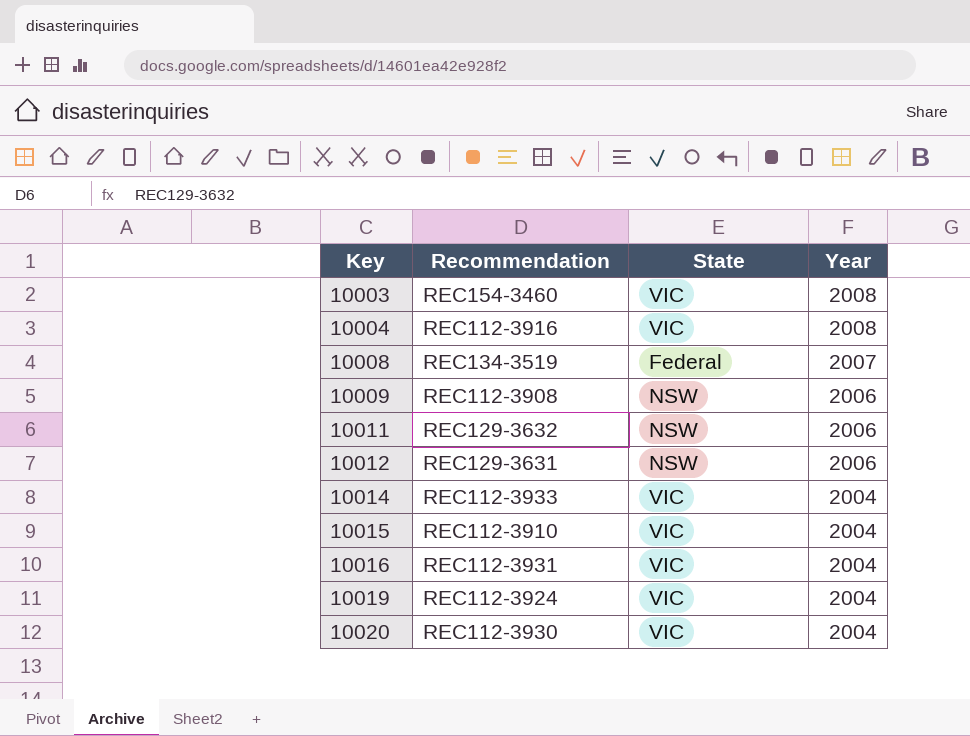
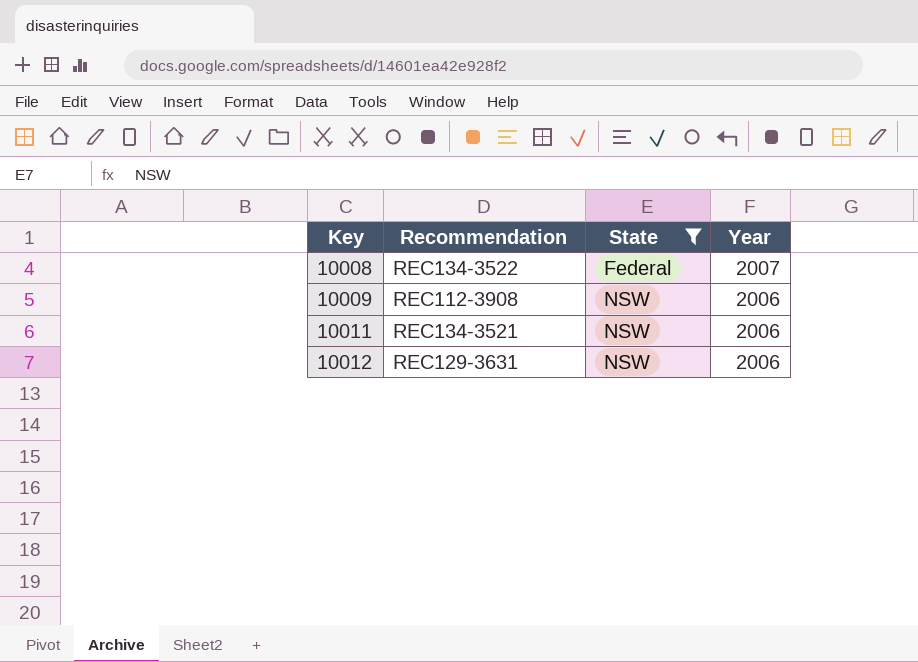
filter: none -> State != VIC
10008 | Recommendation: REC134-3519 -> REC134-3522
10011 | Recommendation: REC129-3632 -> REC134-3521

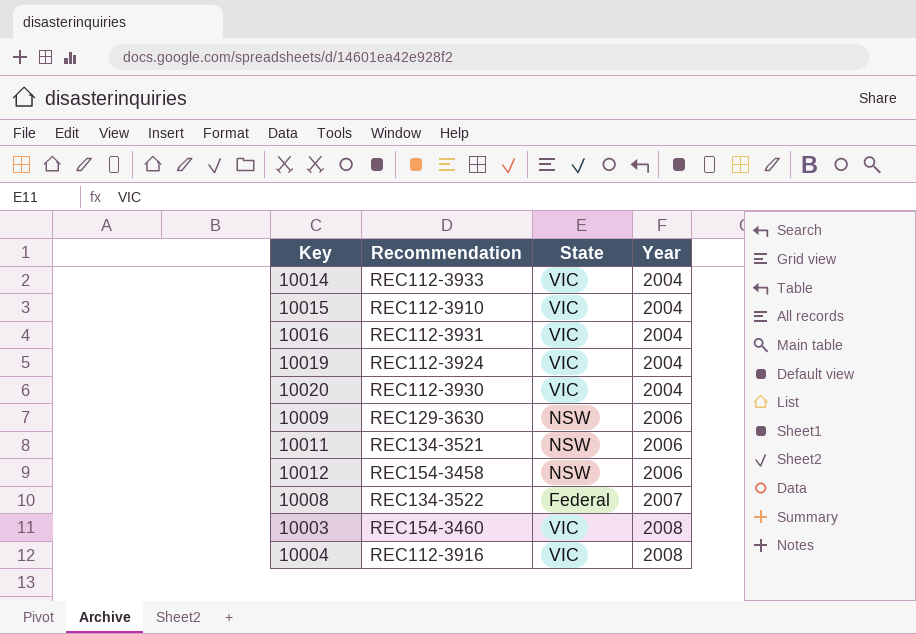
filter: State != VIC -> none
row order: Key ascending -> Year ascending
10009 | Recommendation: REC112-3908 -> REC129-3630
10012 | Recommendation: REC129-3631 -> REC154-3458

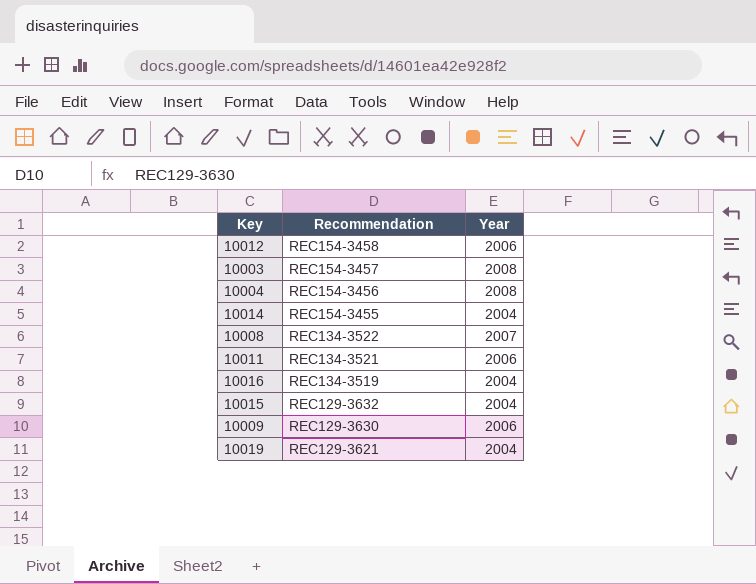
row order: Year ascending -> Recommendation descending
column State | position: 3 -> none
row 10020: REC112-3930 | VIC | 2004 -> none
10003 | Recommendation: REC154-3460 -> REC154-3457
10004 | Recommendation: REC112-3916 -> REC154-3456
10014 | Recommendation: REC112-3933 -> REC154-3455
10016 | Recommendation: REC112-3931 -> REC134-3519
10015 | Recommendation: REC112-3910 -> REC129-3632
10019 | Recommendation: REC112-3924 -> REC129-3621

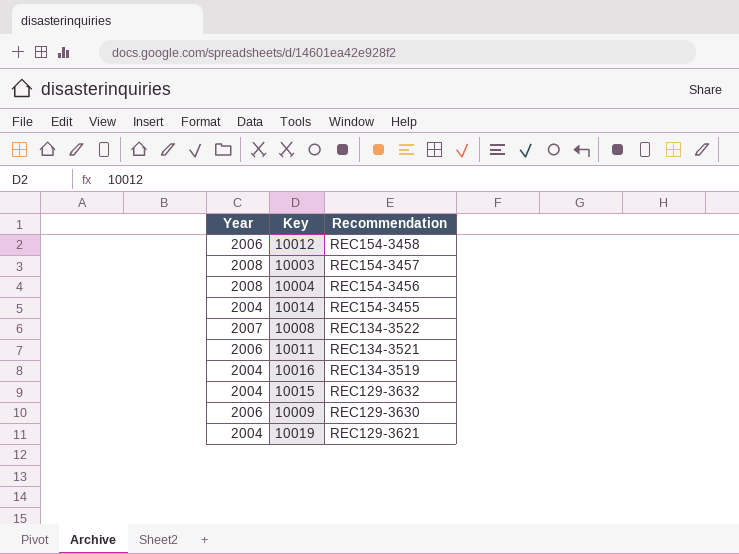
column Year | position: 3 -> 1

